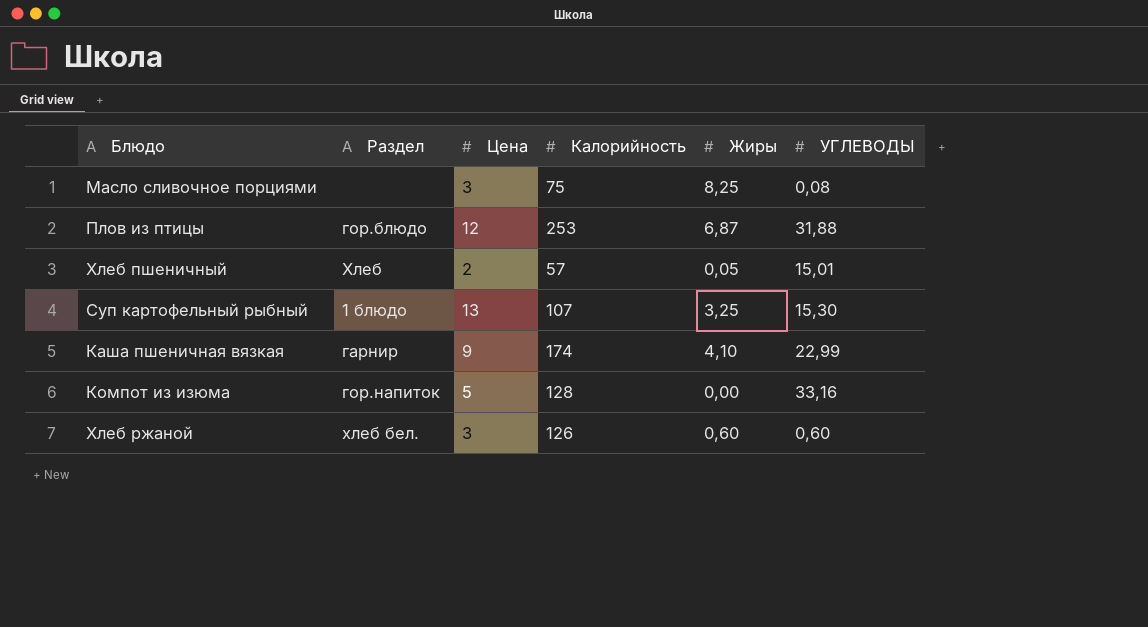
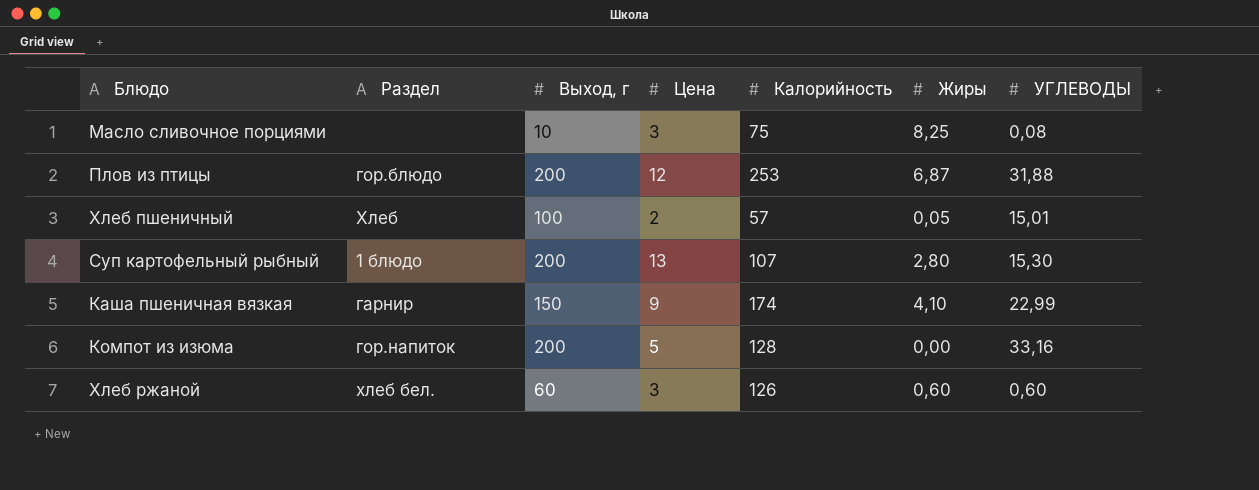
column Выход, г | position: none -> 3
Суп картофельный рыбный | Жиры: 3,25 -> 2,80

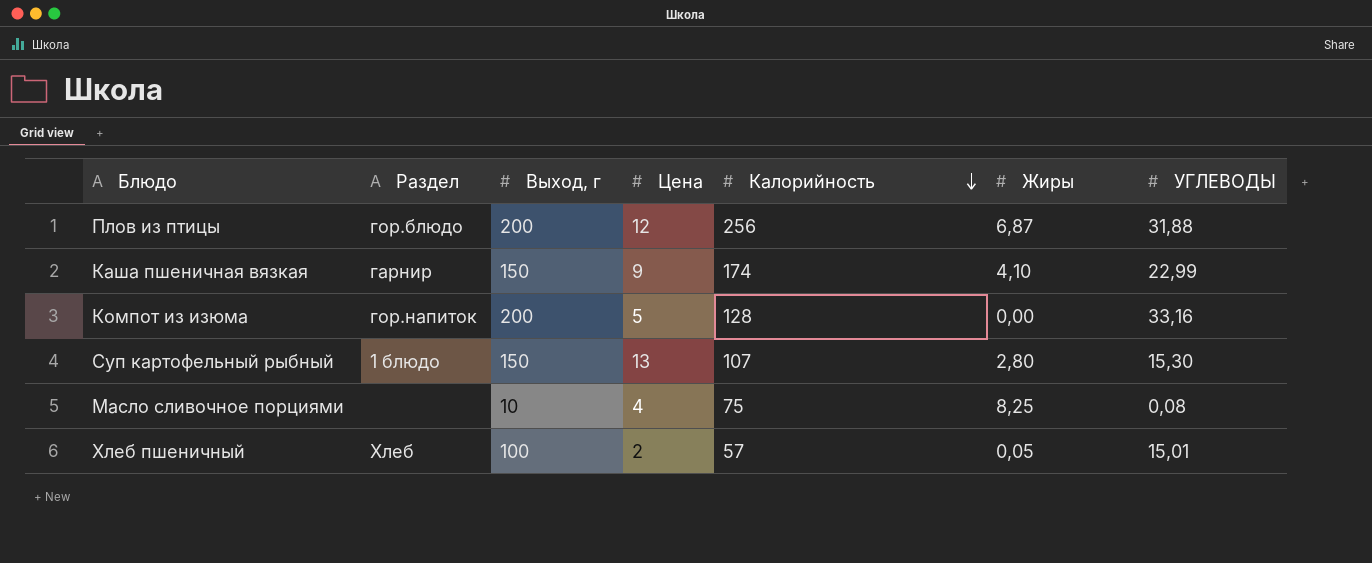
row order: none -> Калорийность descending
row Хлеб ржаной: хлеб бел. | 60 | 3 | 126 | 0,60 | 0,60 -> none
Плов из птицы | Калорийность: 253 -> 256
Суп картофельный рыбный | Выход, г: 200 -> 150
Масло сливочное порциями | Цена: 3 -> 4

